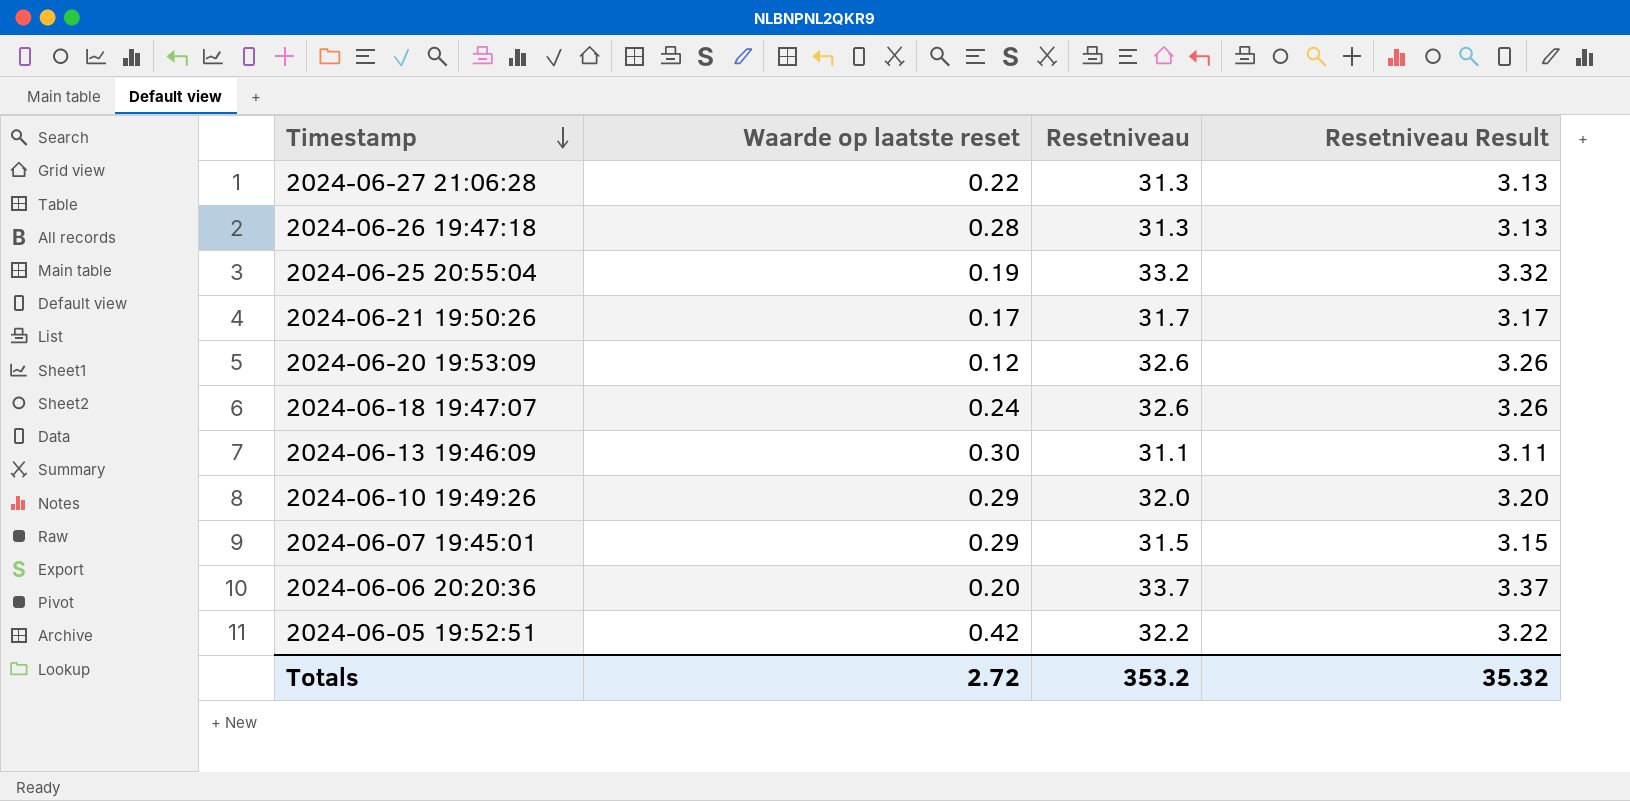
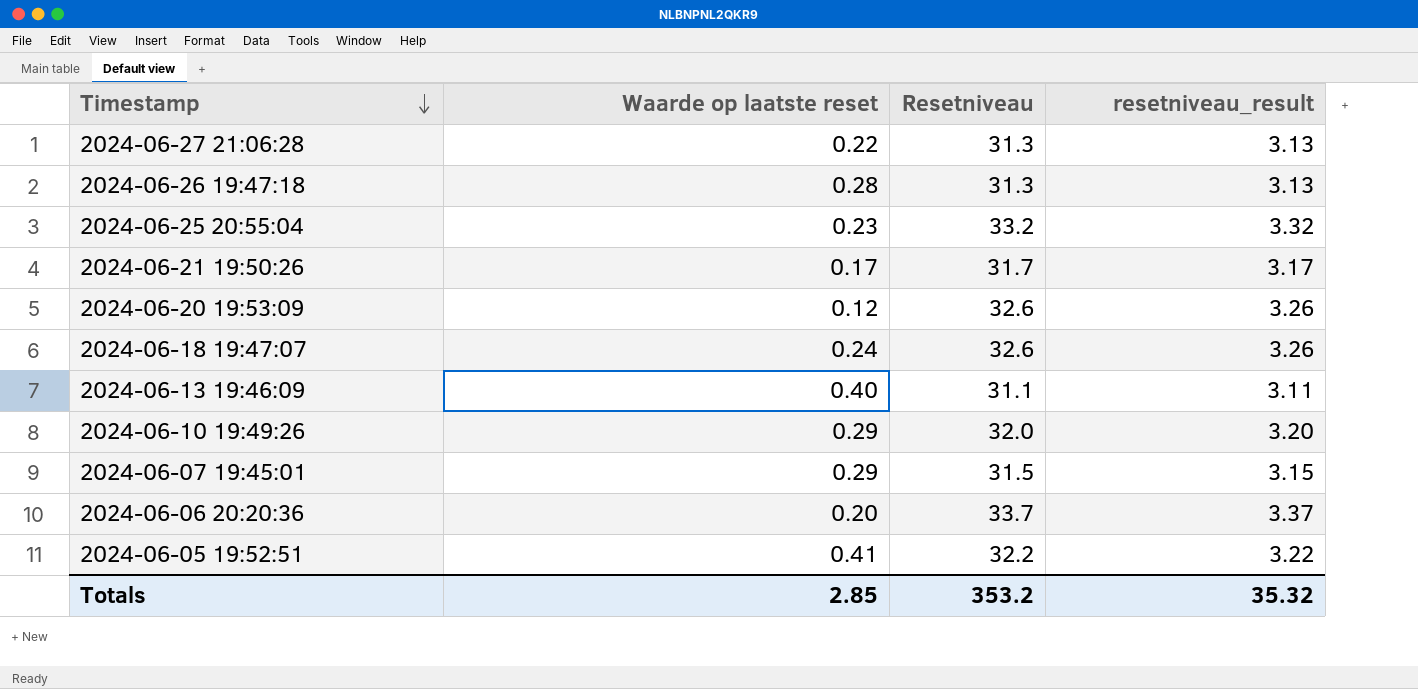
column name: Resetniveau Result -> resetniveau_result
2024-06-25 20:55:04 | Waarde op laatste reset: 0.19 -> 0.23
2024-06-13 19:46:09 | Waarde op laatste reset: 0.30 -> 0.40
2024-06-05 19:52:51 | Waarde op laatste reset: 0.42 -> 0.41
Totals | Waarde op laatste reset: 2.72 -> 2.85

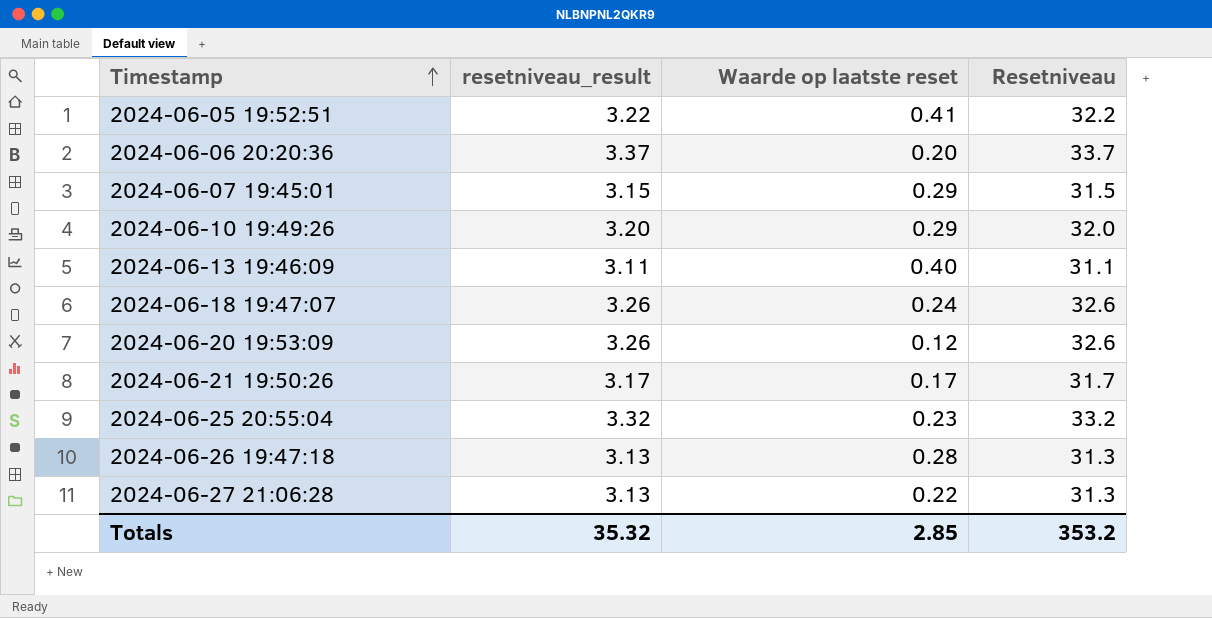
row order: Timestamp descending -> Timestamp ascending
column resetniveau_result | position: 4 -> 2

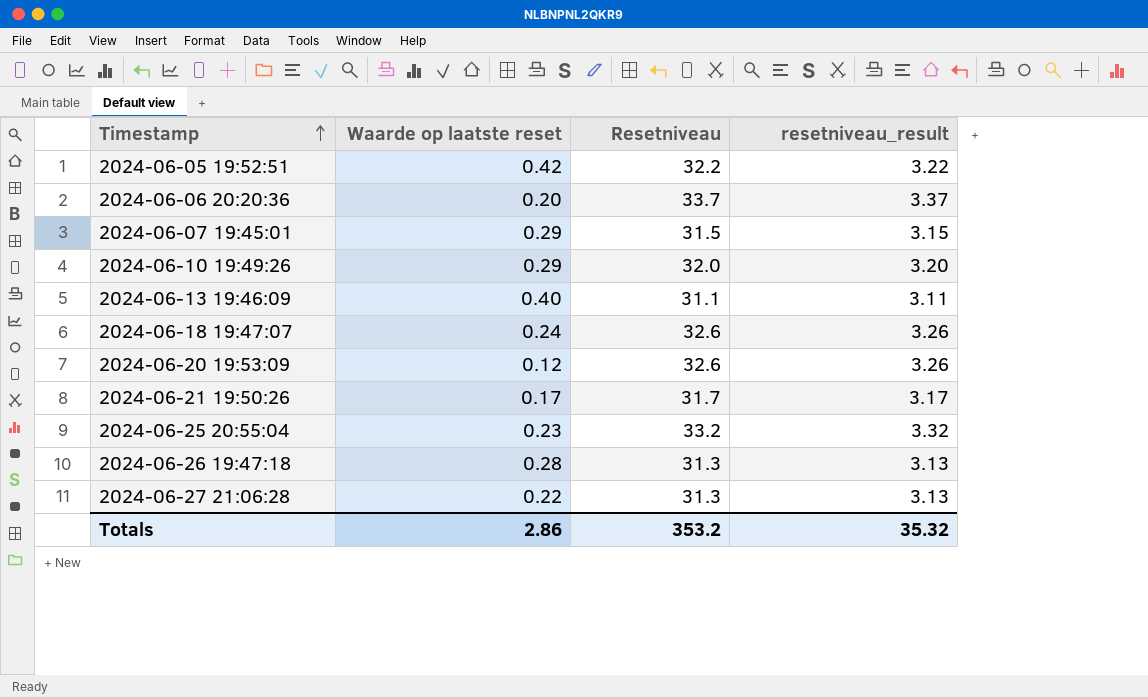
column resetniveau_result | position: 2 -> 4
2024-06-05 19:52:51 | Waarde op laatste reset: 0.41 -> 0.42
Totals | Waarde op laatste reset: 2.85 -> 2.86

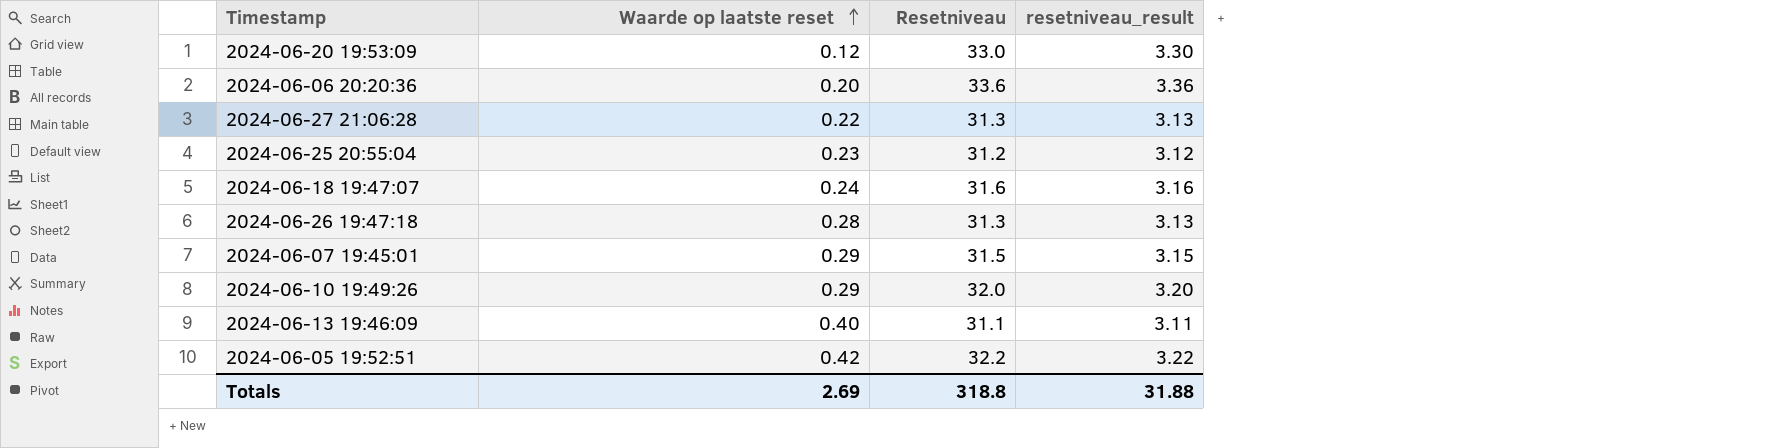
row order: Timestamp ascending -> Waarde op laatste reset ascending
row 2024-06-21 19:50:26: 0.17 | 31.7 | 3.17 -> none
2024-06-20 19:53:09 | Resetniveau: 32.6 -> 33.0
2024-06-20 19:53:09 | resetniveau_result: 3.26 -> 3.30
2024-06-06 20:20:36 | Resetniveau: 33.7 -> 33.6
2024-06-06 20:20:36 | resetniveau_result: 3.37 -> 3.36
2024-06-25 20:55:04 | Resetniveau: 33.2 -> 31.2
2024-06-25 20:55:04 | resetniveau_result: 3.32 -> 3.12
2024-06-18 19:47:07 | Resetniveau: 32.6 -> 31.6
2024-06-18 19:47:07 | resetniveau_result: 3.26 -> 3.16
Totals | Waarde op laatste reset: 2.86 -> 2.69
Totals | Resetniveau: 353.2 -> 318.8
Totals | resetniveau_result: 35.32 -> 31.88

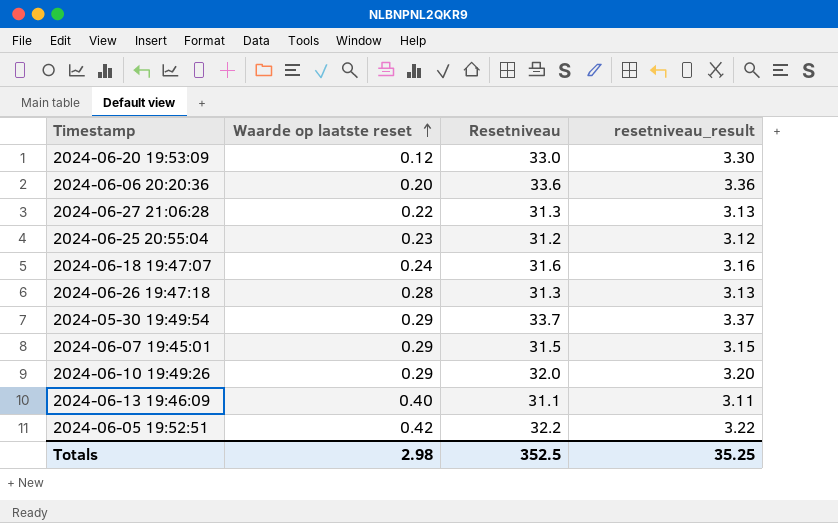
row 2024-05-30 19:49:54: none -> 0.29 | 33.7 | 3.37
Totals | Waarde op laatste reset: 2.69 -> 2.98
Totals | Resetniveau: 318.8 -> 352.5
Totals | resetniveau_result: 31.88 -> 35.25

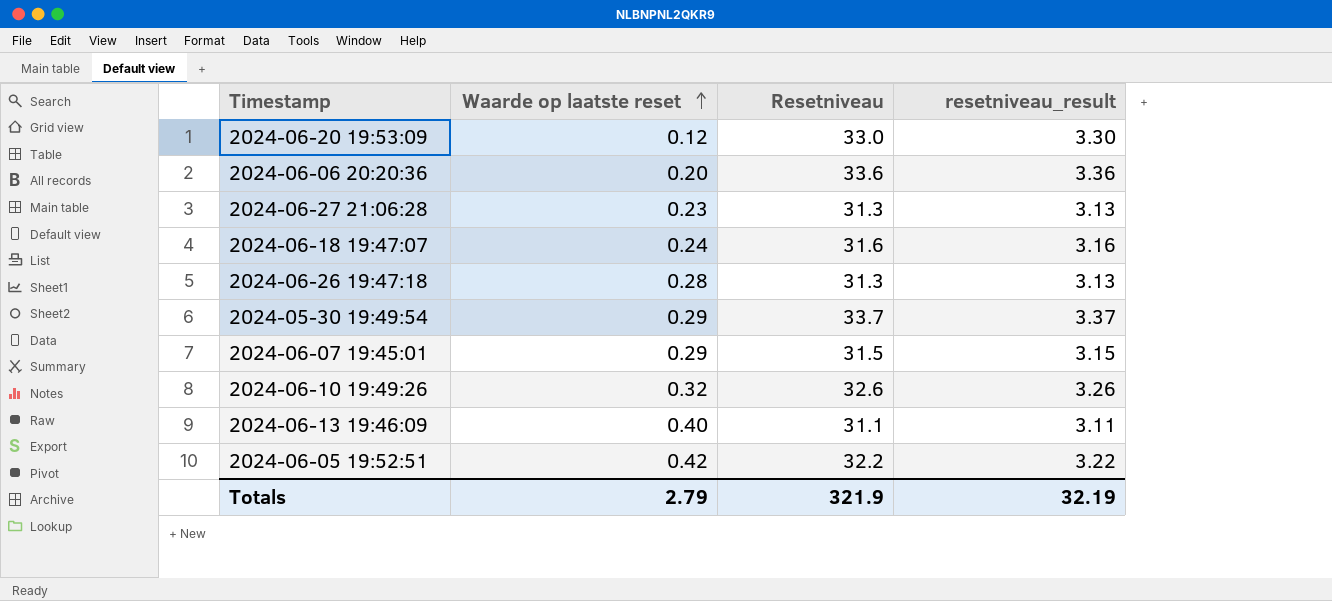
row 2024-06-25 20:55:04: 0.23 | 31.2 | 3.12 -> none
2024-06-27 21:06:28 | Waarde op laatste reset: 0.22 -> 0.23
2024-06-10 19:49:26 | Waarde op laatste reset: 0.29 -> 0.32
2024-06-10 19:49:26 | Resetniveau: 32.0 -> 32.6
2024-06-10 19:49:26 | resetniveau_result: 3.20 -> 3.26
Totals | Waarde op laatste reset: 2.98 -> 2.79
Totals | Resetniveau: 352.5 -> 321.9
Totals | resetniveau_result: 35.25 -> 32.19

